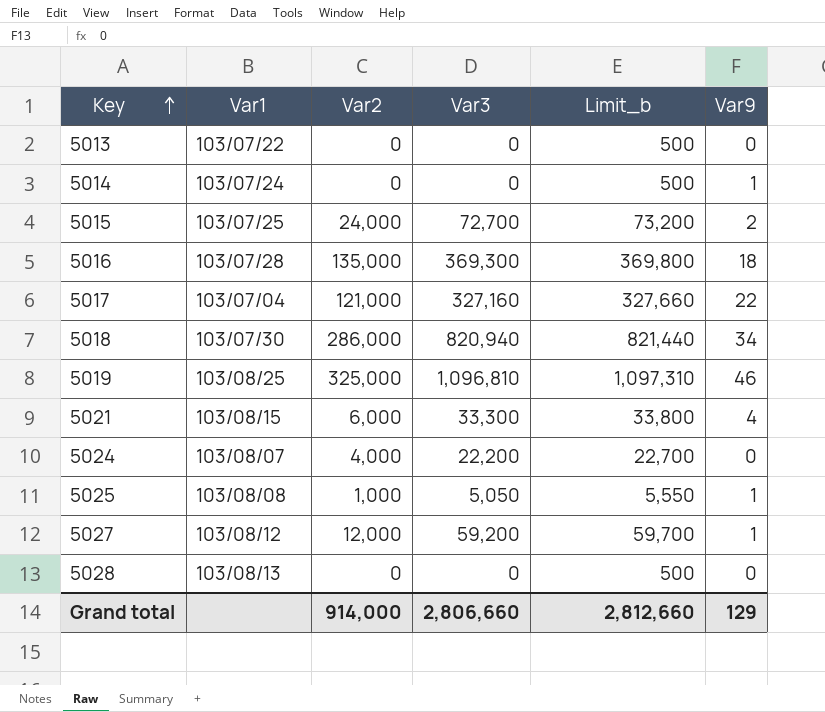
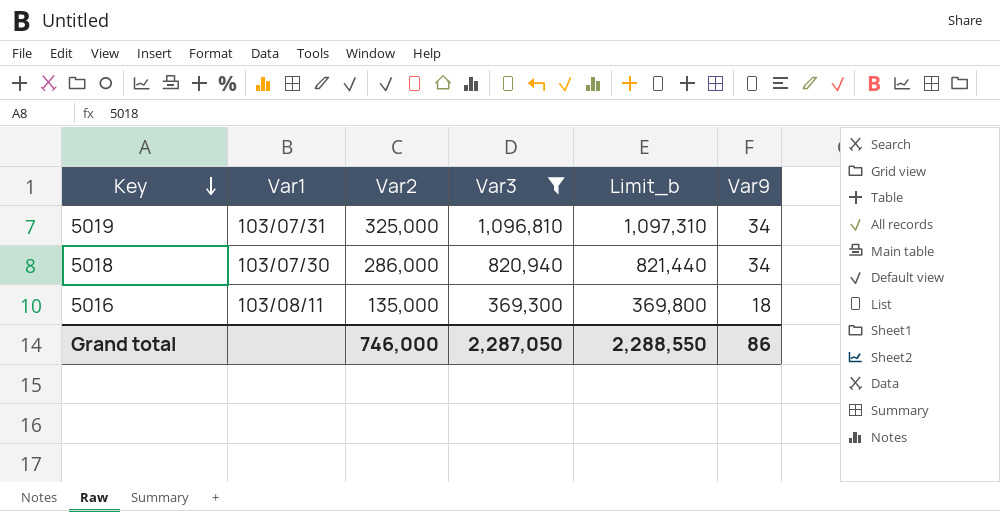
filter: none -> Var3 >= 369,300
row order: Key ascending -> Key descending
5019 | Var1: 103/08/25 -> 103/07/31
5019 | Var9: 46 -> 34
5016 | Var1: 103/07/28 -> 103/08/11
Grand total | Var2: 914,000 -> 746,000
Grand total | Var3: 2,806,660 -> 2,287,050
Grand total | Limit_b: 2,812,660 -> 2,288,550
Grand total | Var9: 129 -> 86

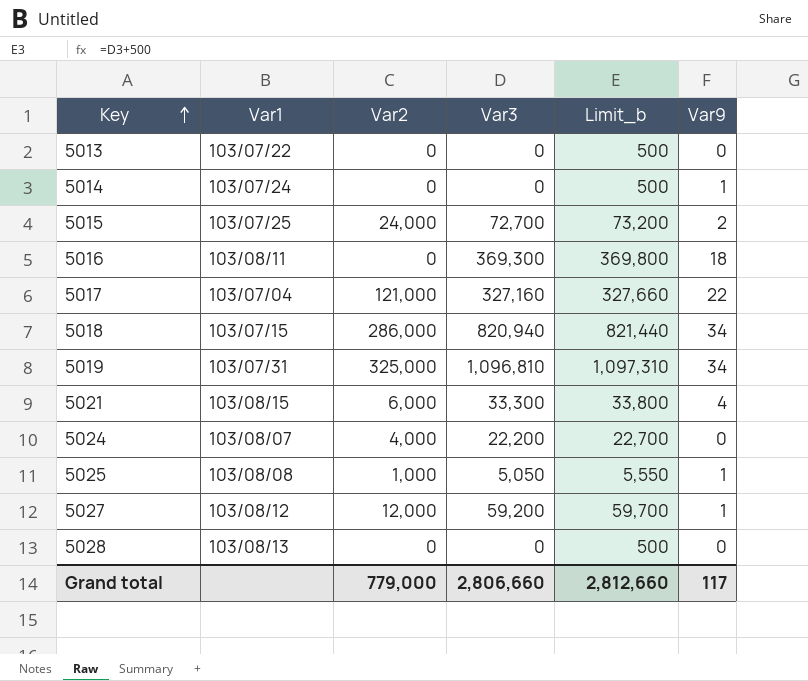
filter: Var3 >= 369,300 -> none
row order: Key descending -> Key ascending
5016 | Var2: 135,000 -> 0
5018 | Var1: 103/07/30 -> 103/07/15
Grand total | Var2: 746,000 -> 779,000
Grand total | Var3: 2,287,050 -> 2,806,660
Grand total | Limit_b: 2,288,550 -> 2,812,660
Grand total | Var9: 86 -> 117

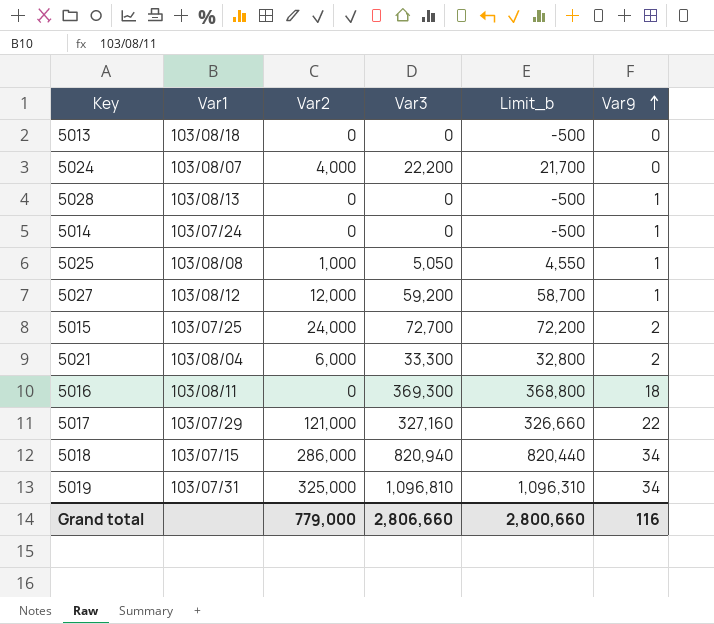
row order: Key ascending -> Var9 ascending
column Limit_b | formula: [Var3] + 500 -> [Var3] - 500
5013 | Var1: 103/07/22 -> 103/08/18
5028 | Var9: 0 -> 1
5021 | Var1: 103/08/15 -> 103/08/04
5021 | Var9: 4 -> 2
5017 | Var1: 103/07/04 -> 103/07/29
Grand total | Limit_b: 2,812,660 -> 2,800,660
Grand total | Var9: 117 -> 116

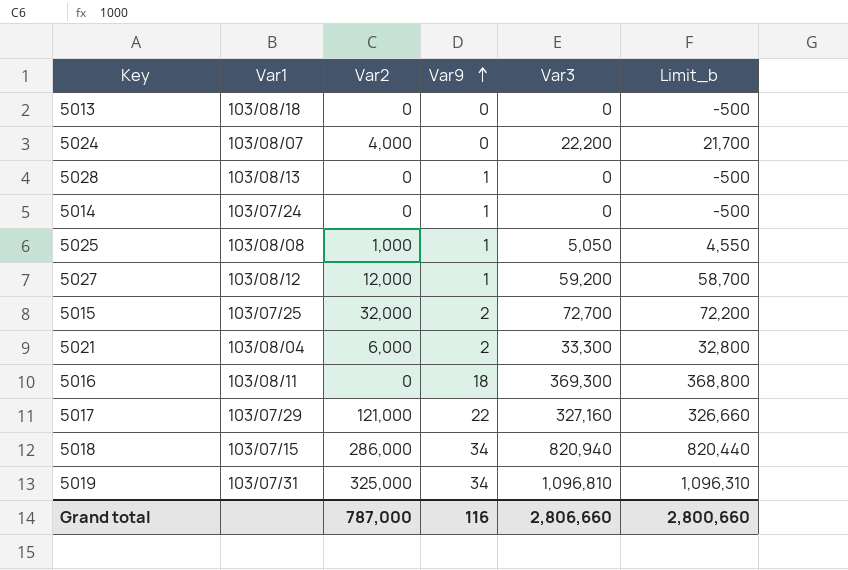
column Var9 | position: 6 -> 4
5015 | Var2: 24,000 -> 32,000
Grand total | Var2: 779,000 -> 787,000

